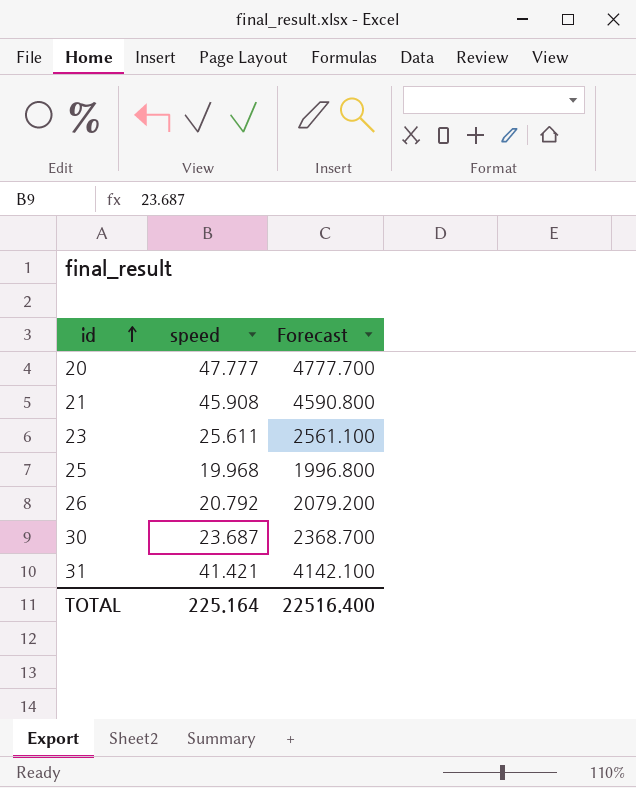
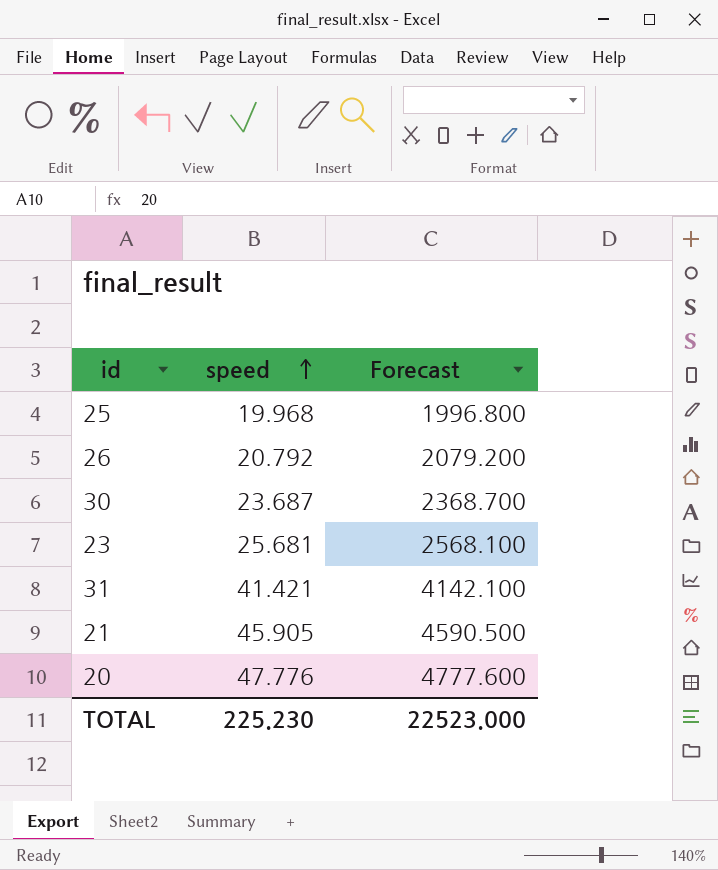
row order: id ascending -> speed ascending
23 | speed: 25.611 -> 25.681
23 | Forecast: 2561.100 -> 2568.100
21 | speed: 45.908 -> 45.905
21 | Forecast: 4590.800 -> 4590.500
20 | speed: 47.777 -> 47.776
20 | Forecast: 4777.700 -> 4777.600
TOTAL | speed: 225.164 -> 225.230
TOTAL | Forecast: 22516.400 -> 22523.000

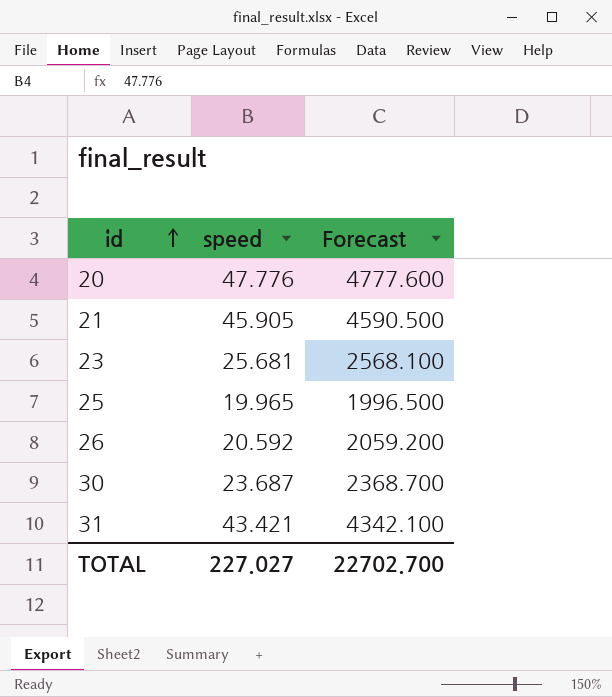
row order: speed ascending -> id ascending
25 | speed: 19.968 -> 19.965
25 | Forecast: 1996.800 -> 1996.500
26 | speed: 20.792 -> 20.592
26 | Forecast: 2079.200 -> 2059.200
31 | speed: 41.421 -> 43.421
31 | Forecast: 4142.100 -> 4342.100
TOTAL | speed: 225.230 -> 227.027
TOTAL | Forecast: 22523.000 -> 22702.700

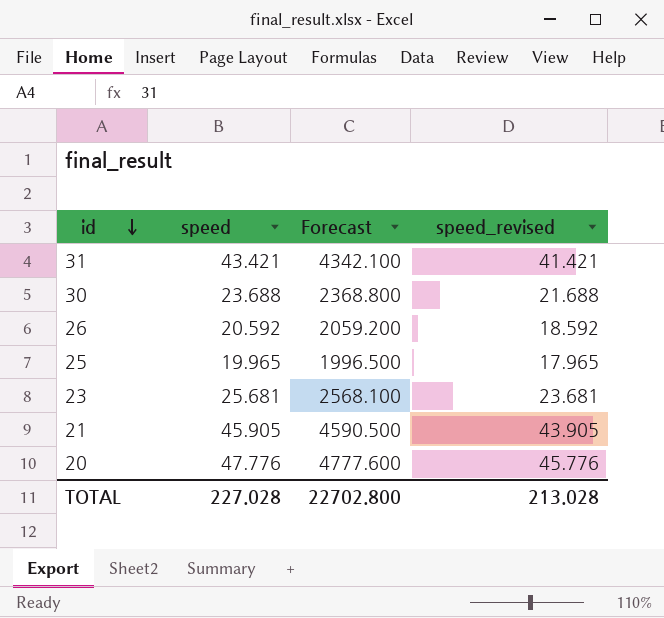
row order: id ascending -> id descending
column speed_revised | formula: none -> [speed] - 2
30 | speed: 23.687 -> 23.688
30 | Forecast: 2368.700 -> 2368.800
TOTAL | speed: 227.027 -> 227.028
TOTAL | Forecast: 22702.700 -> 22702.800

